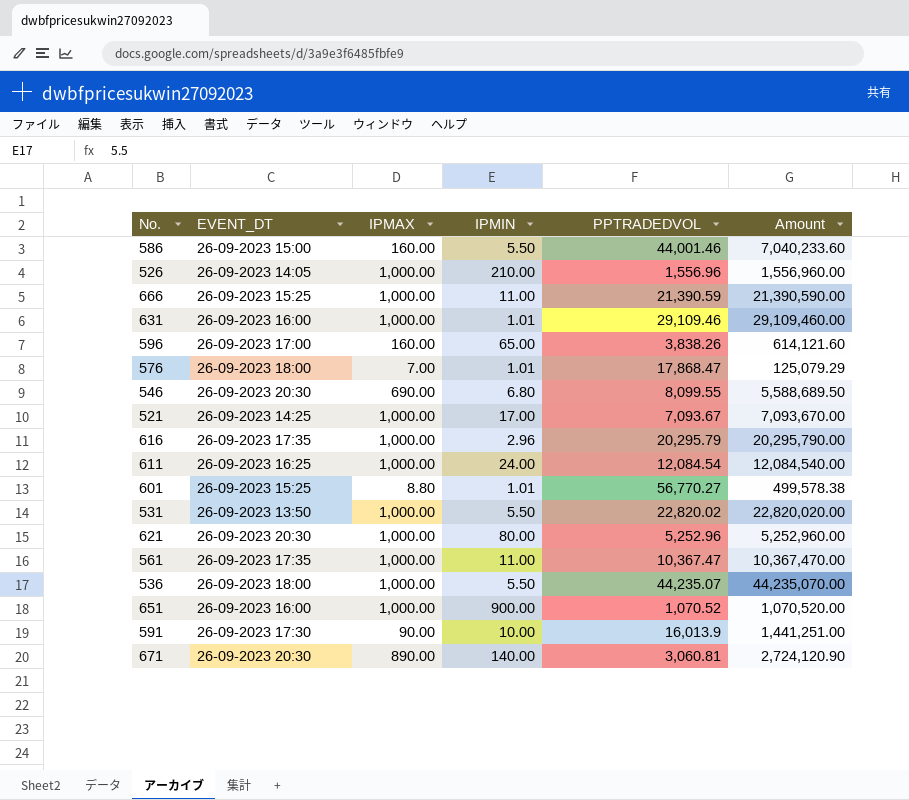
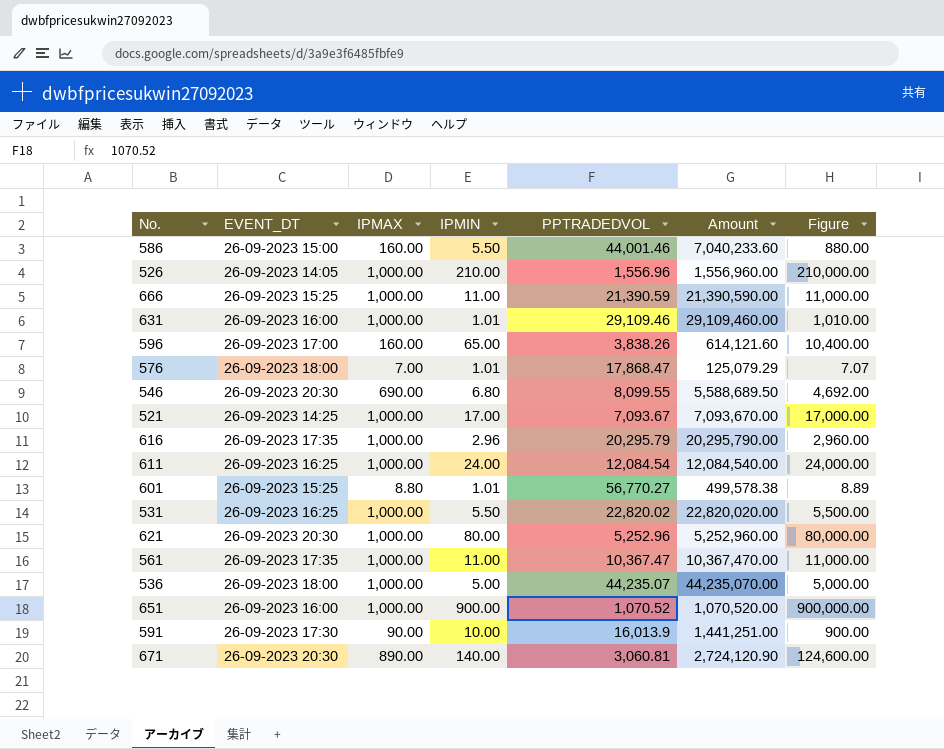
column Figure | formula: none -> [IPMAX] * [IPMIN]
531 | EVENT_DT: 26-09-2023 13:50 -> 26-09-2023 16:25
536 | IPMIN: 5.50 -> 5.00

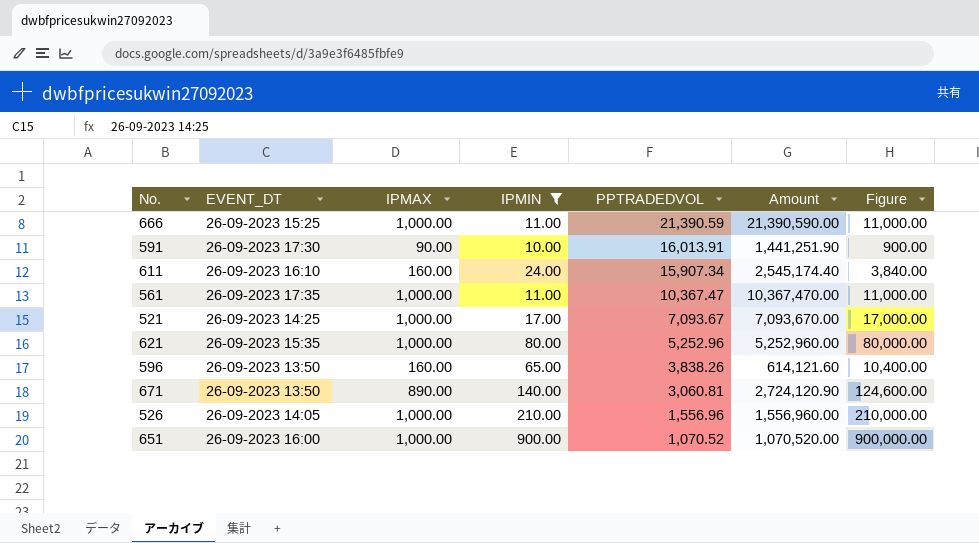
filter: none -> IPMIN >= 10.00
row order: none -> PPTRADEDVOL descending
591 | PPTRADEDVOL: 16,013.9 -> 16,013.91
591 | Amount: 1,441,251.00 -> 1,441,251.90
611 | EVENT_DT: 26-09-2023 16:25 -> 26-09-2023 16:10
611 | IPMAX: 1,000.00 -> 160.00
611 | PPTRADEDVOL: 12,084.54 -> 15,907.34
611 | Amount: 12,084,540.00 -> 2,545,174.40
611 | Figure: 24,000.00 -> 3,840.00
621 | EVENT_DT: 26-09-2023 20:30 -> 26-09-2023 15:35
596 | EVENT_DT: 26-09-2023 17:00 -> 26-09-2023 13:50
671 | EVENT_DT: 26-09-2023 20:30 -> 26-09-2023 13:50

